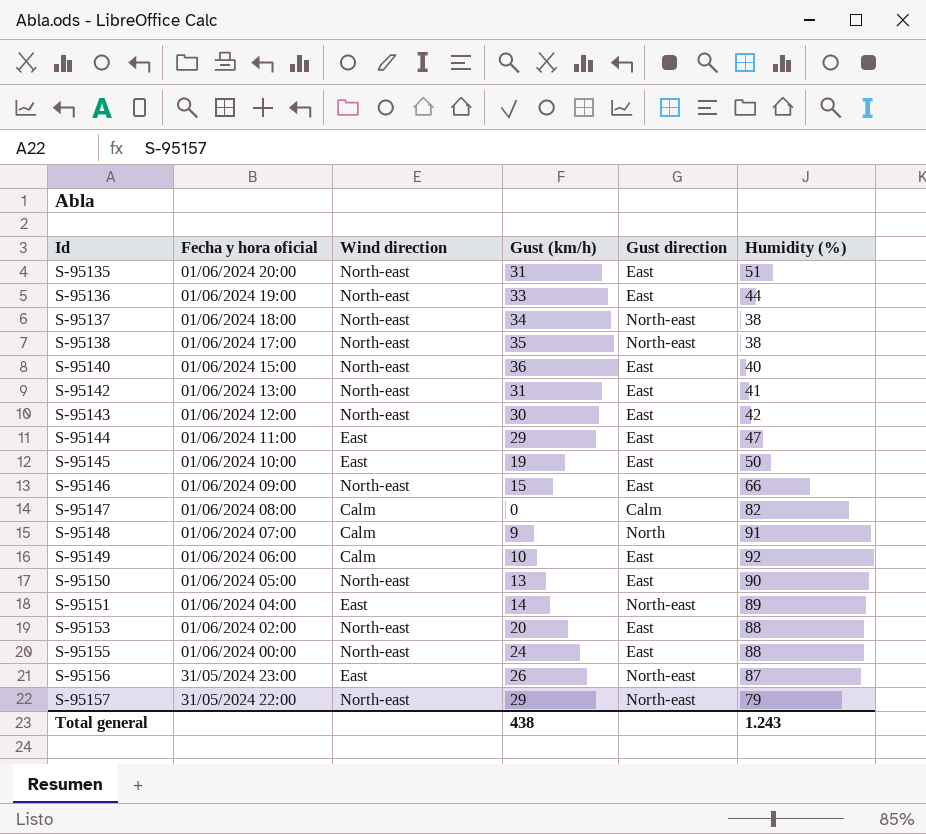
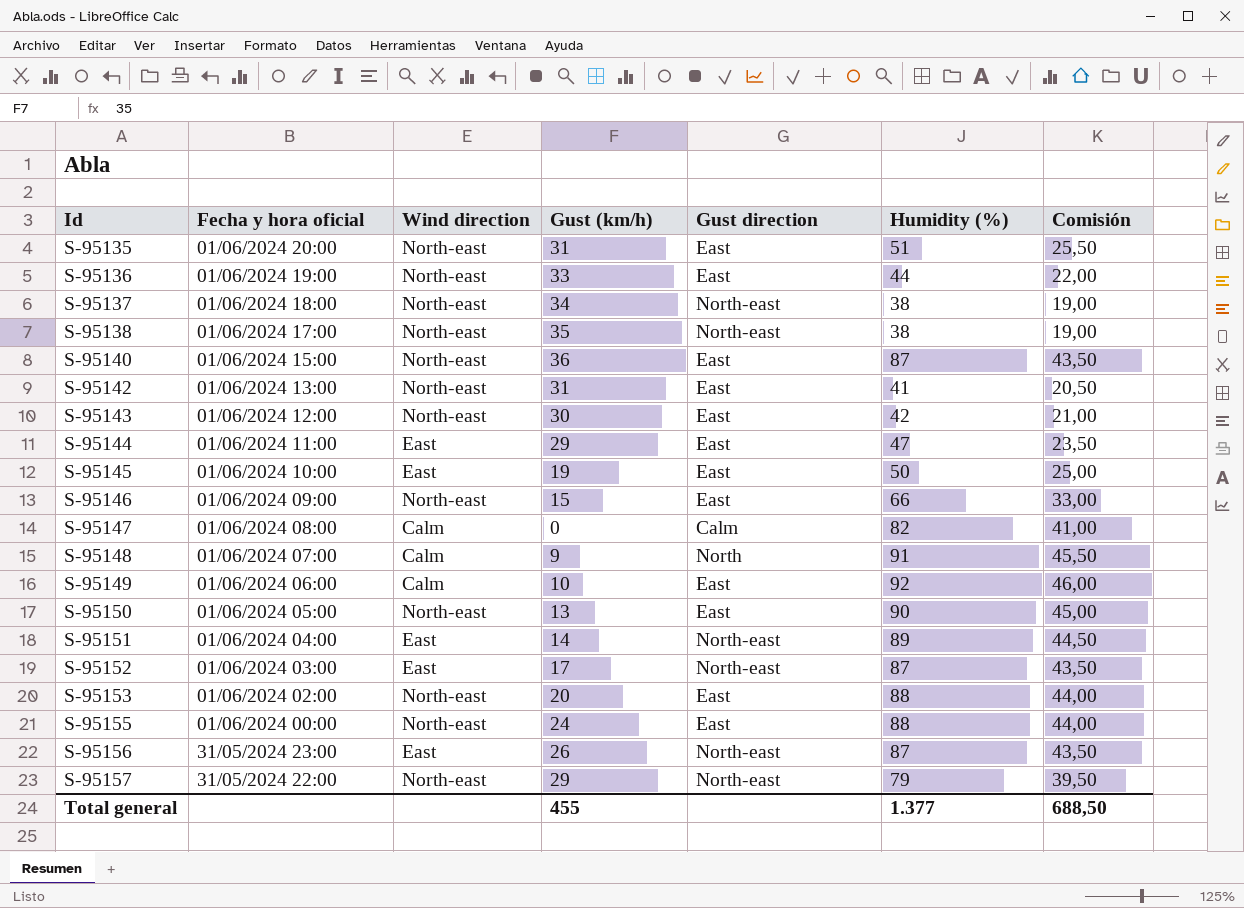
column Comisión | formula: none -> [Humidity (%)] * 0,5
S-95140 | Humidity (%): 40 -> 87
row S-95152: none -> 01/06/2024 03:00 | East | 17 | North-east | 87 | 43,50
Total general | Gust (km/h): 438 -> 455
Total general | Humidity (%): 1.243 -> 1.377

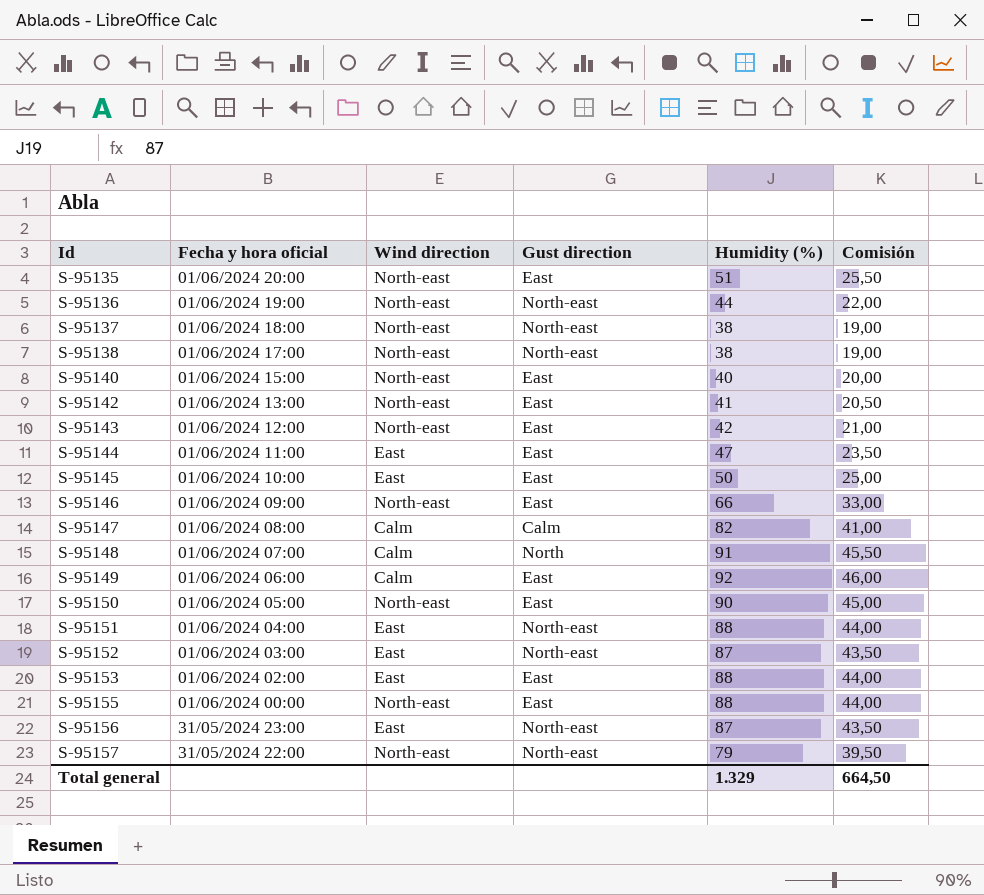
column Gust (km/h) | position: 4 -> none
S-95136 | Gust direction: East -> North-east
S-95140 | Humidity (%): 87 -> 40
S-95140 | Comisión: 43,50 -> 20,00
S-95151 | Humidity (%): 89 -> 88
S-95151 | Comisión: 44,50 -> 44,00
S-95153 | Wind direction: North-east -> East
Total general | Humidity (%): 1.377 -> 1.329
Total general | Comisión: 688,50 -> 664,50

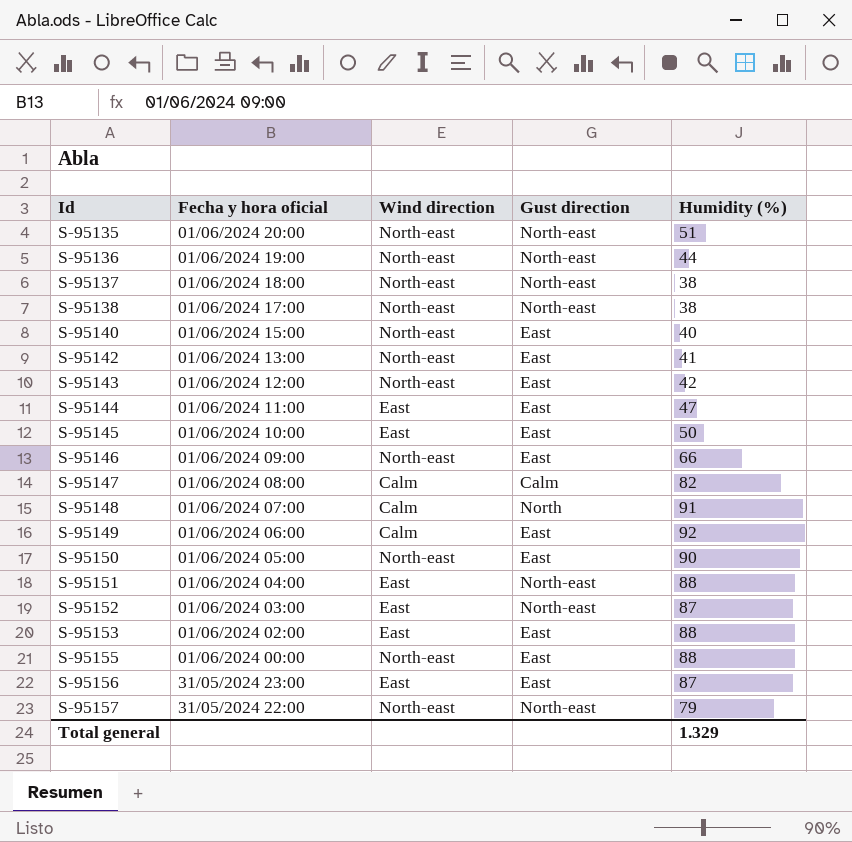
column Comisión | formula: [Humidity (%)] * 0,5 -> none
S-95135 | Gust direction: East -> North-east
S-95156 | Gust direction: North-east -> East

